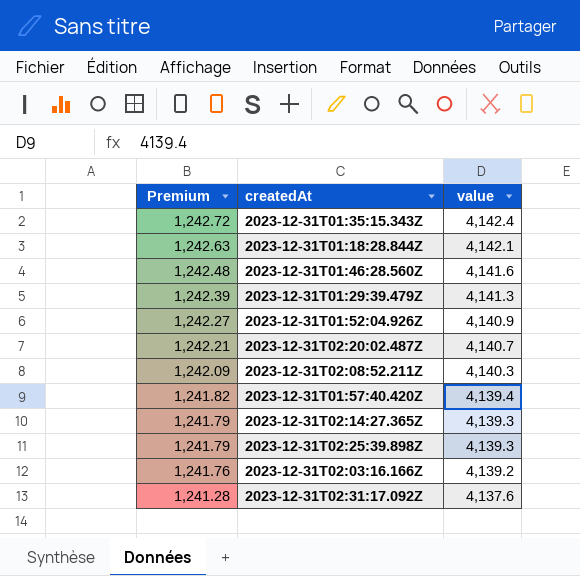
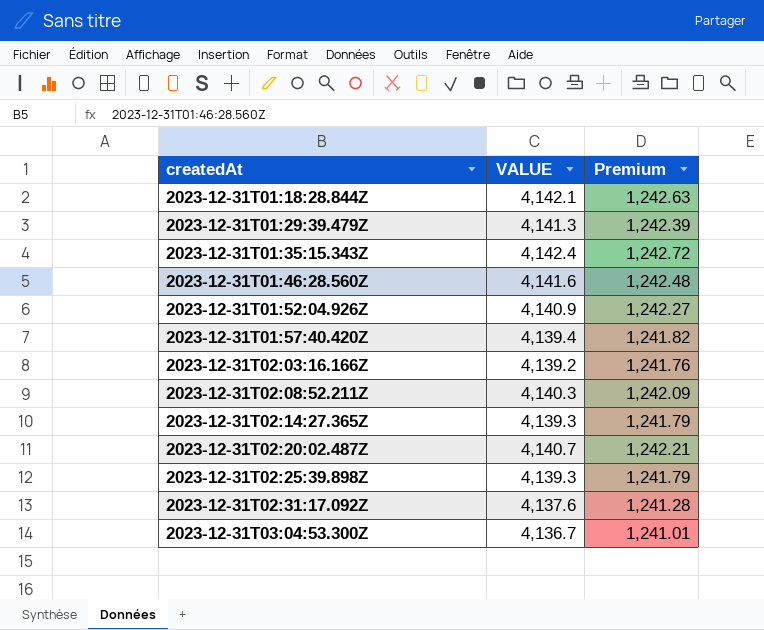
row order: Premium descending -> createdAt ascending
column name: value -> VALUE
column Premium | position: 1 -> 3
row 2023-12-31T03:04:53.300Z: none -> 4,136.7 | 1,241.01

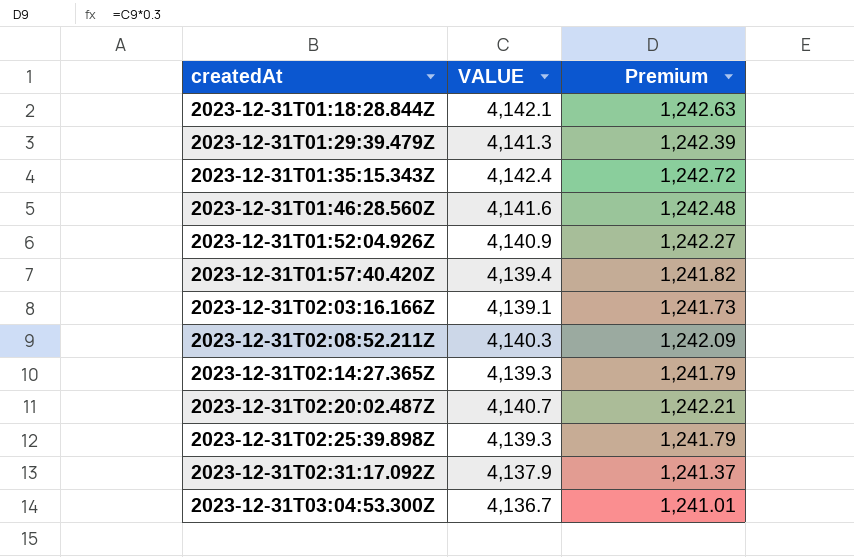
2023-12-31T02:03:16.166Z | VALUE: 4,139.2 -> 4,139.1
2023-12-31T02:03:16.166Z | Premium: 1,241.76 -> 1,241.73
2023-12-31T02:31:17.092Z | VALUE: 4,137.6 -> 4,137.9
2023-12-31T02:31:17.092Z | Premium: 1,241.28 -> 1,241.37

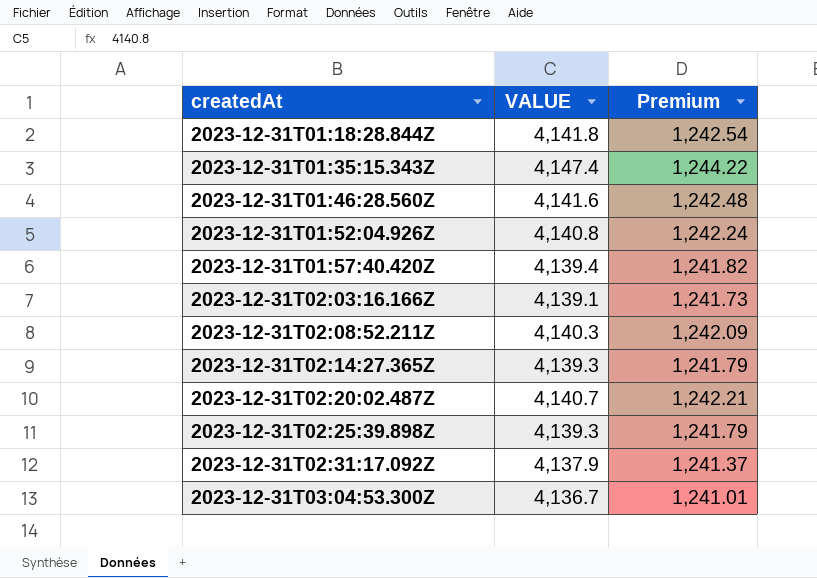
row 2023-12-31T01:29:39.479Z: 4,141.3 | 1,242.39 -> none
2023-12-31T01:18:28.844Z | VALUE: 4,142.1 -> 4,141.8
2023-12-31T01:18:28.844Z | Premium: 1,242.63 -> 1,242.54
2023-12-31T01:35:15.343Z | VALUE: 4,142.4 -> 4,147.4
2023-12-31T01:35:15.343Z | Premium: 1,242.72 -> 1,244.22
2023-12-31T01:52:04.926Z | VALUE: 4,140.9 -> 4,140.8
2023-12-31T01:52:04.926Z | Premium: 1,242.27 -> 1,242.24

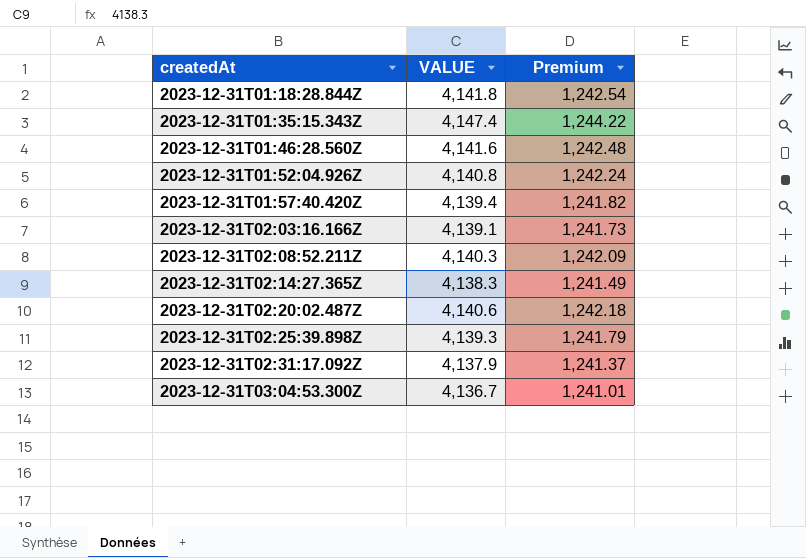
2023-12-31T02:14:27.365Z | VALUE: 4,139.3 -> 4,138.3
2023-12-31T02:14:27.365Z | Premium: 1,241.79 -> 1,241.49
2023-12-31T02:20:02.487Z | VALUE: 4,140.7 -> 4,140.6
2023-12-31T02:20:02.487Z | Premium: 1,242.21 -> 1,242.18

